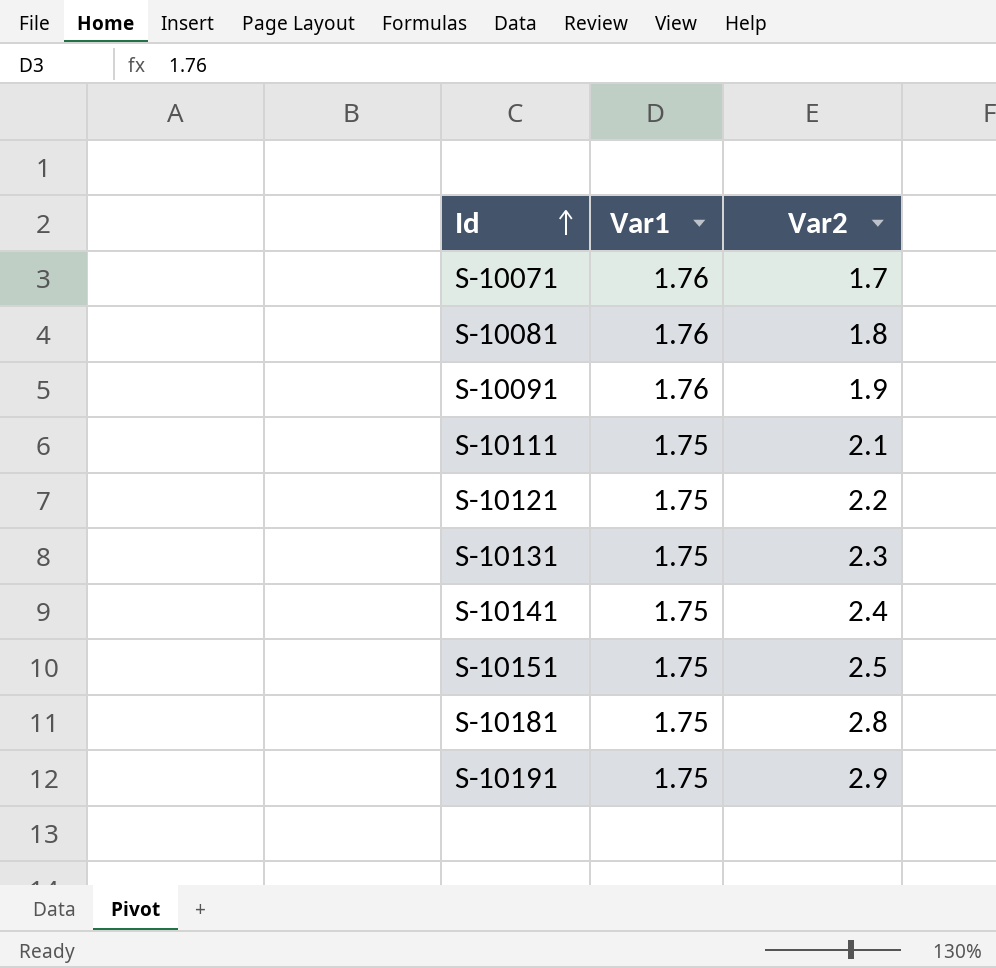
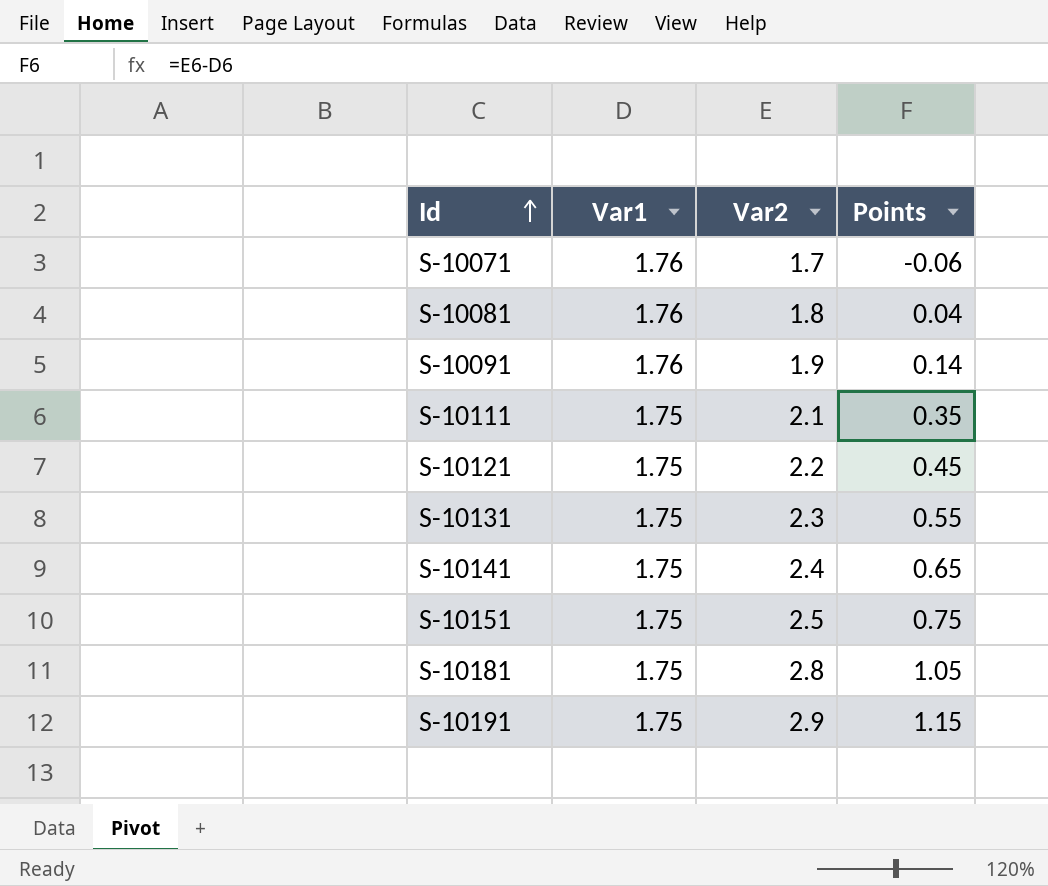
column Points | formula: none -> [Var2] - [Var1]

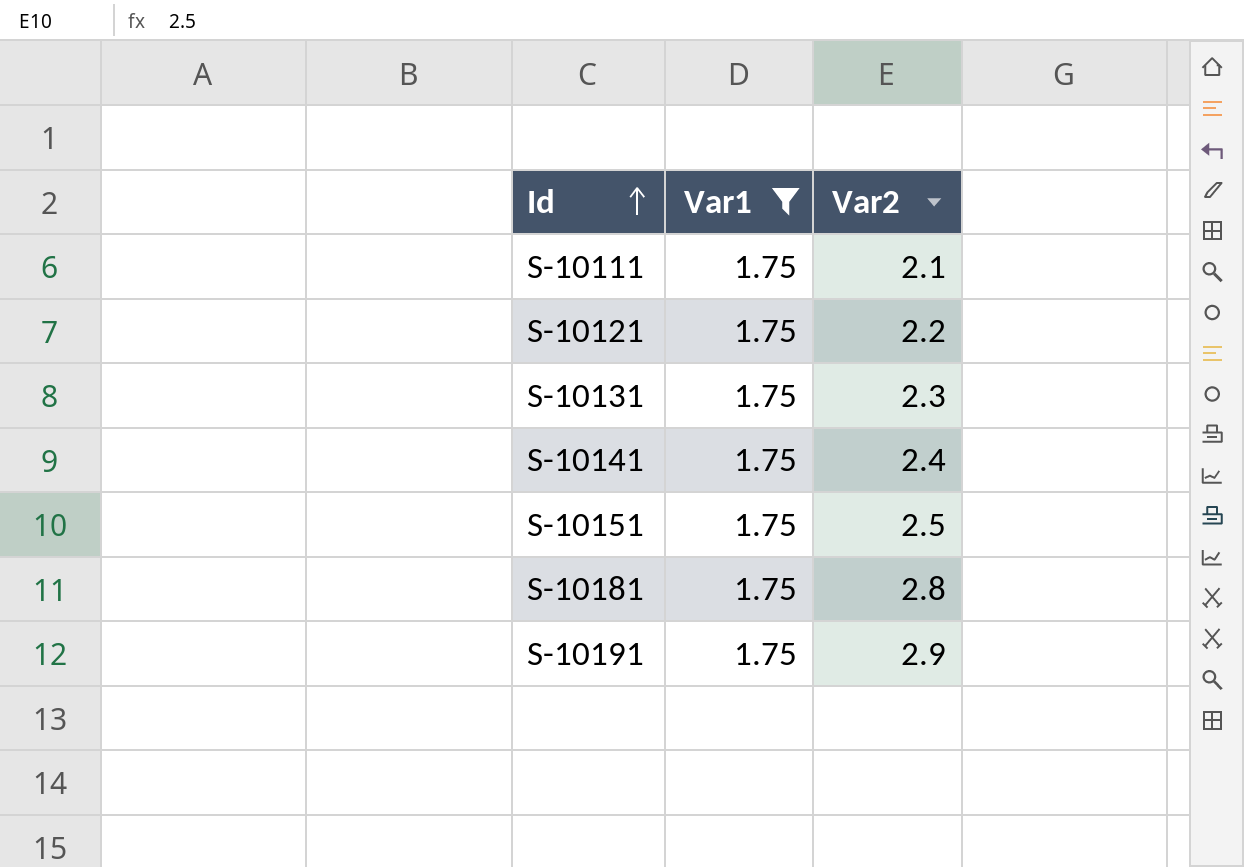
filter: none -> Var1 = 1.75
column Points | formula: [Var2] - [Var1] -> none

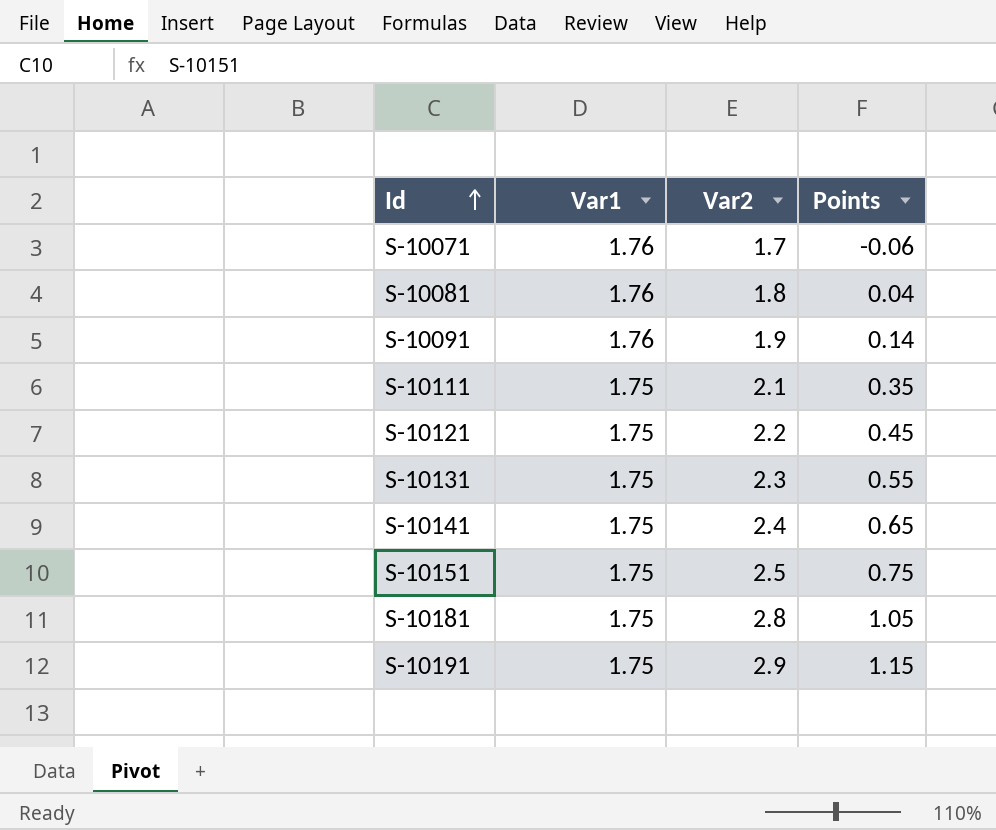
filter: Var1 = 1.75 -> none
column Points | formula: none -> [Var2] - [Var1]

